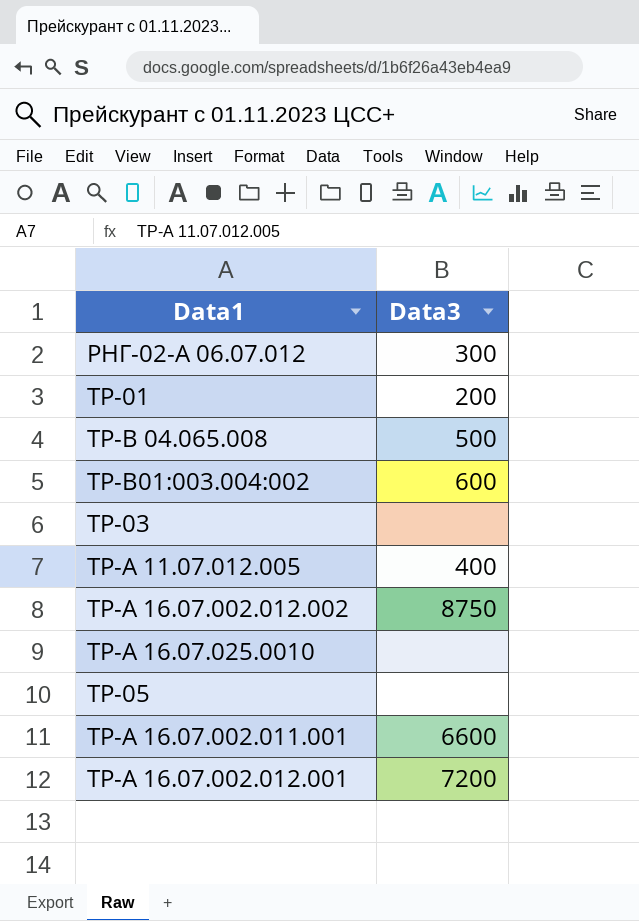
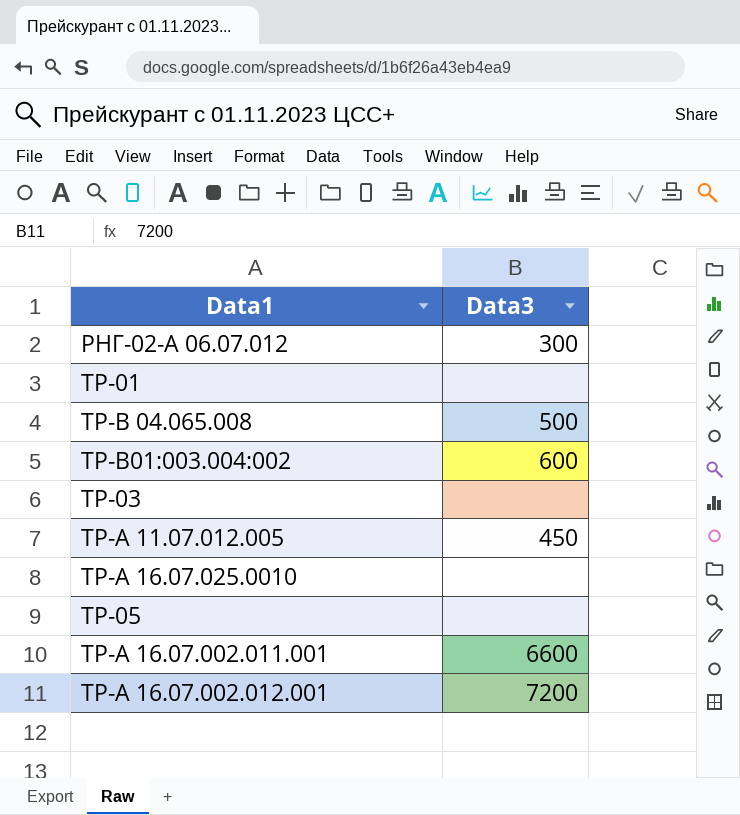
row ТР-А 16.07.002.012.002: 8750 -> none
ТР-01 | Data3: 200 -> none
ТР-А 11.07.012.005 | Data3: 400 -> 450

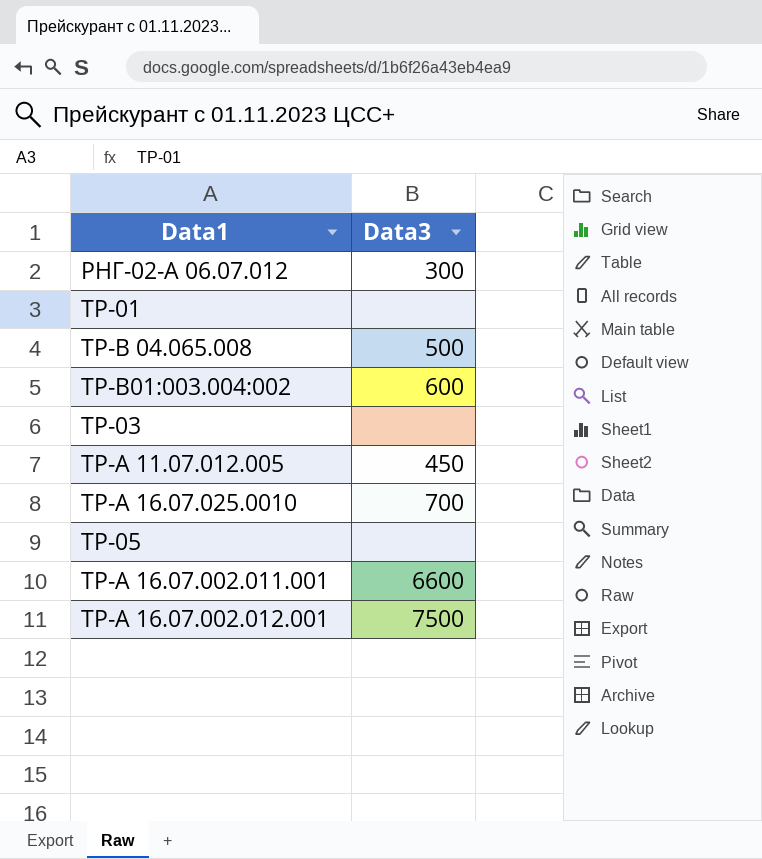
ТР-А 16.07.025.0010 | Data3: none -> 700
ТР-А 16.07.002.012.001 | Data3: 7200 -> 7500

